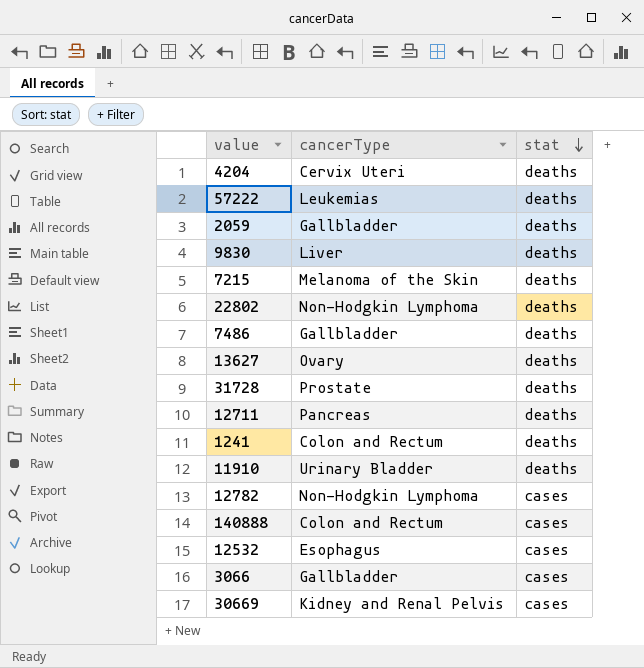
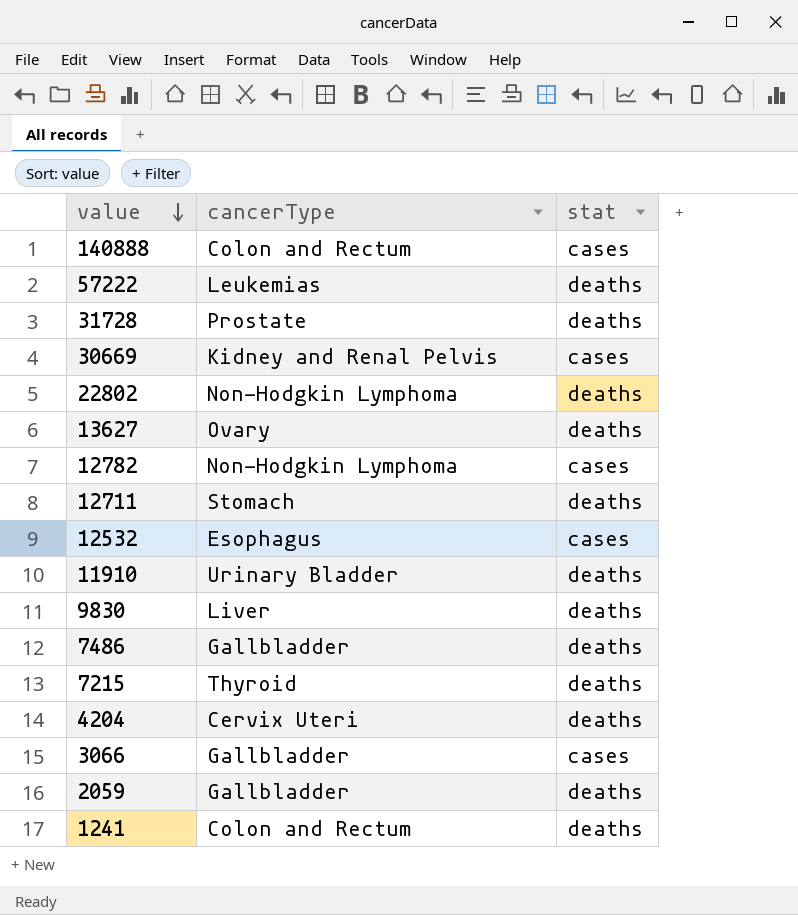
row order: stat descending -> value descending
12711 | cancerType: Pancreas -> Stomach
7215 | cancerType: Melanoma of the Skin -> Thyroid

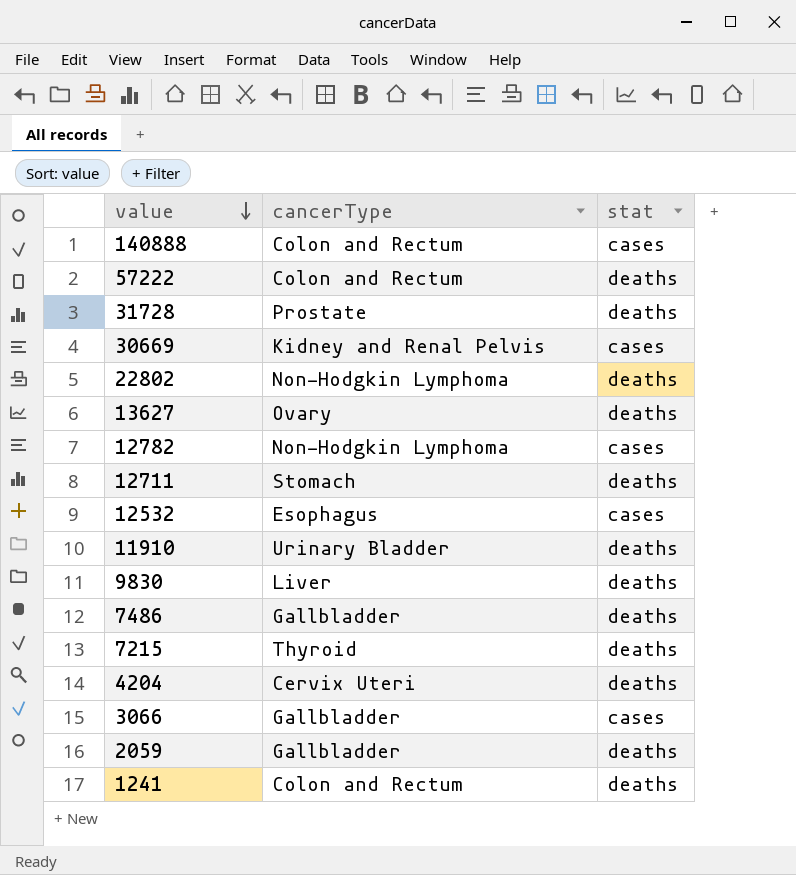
57222 | cancerType: Leukemias -> Colon and Rectum

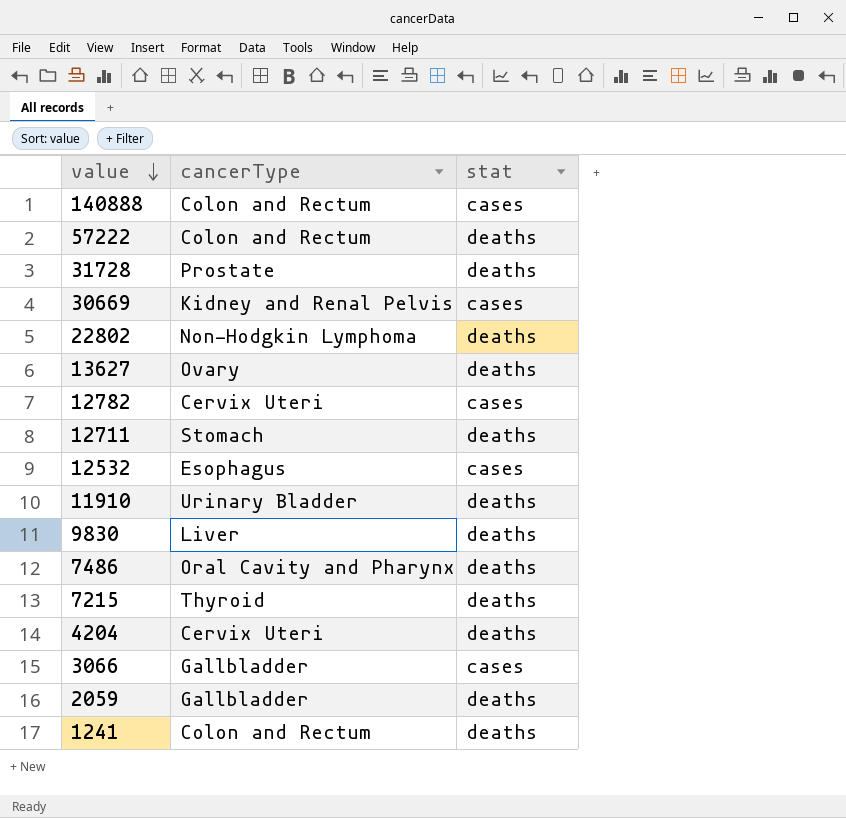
12782 | cancerType: Non-Hodgkin Lymphoma -> Cervix Uteri
7486 | cancerType: Gallbladder -> Oral Cavity and Pharynx

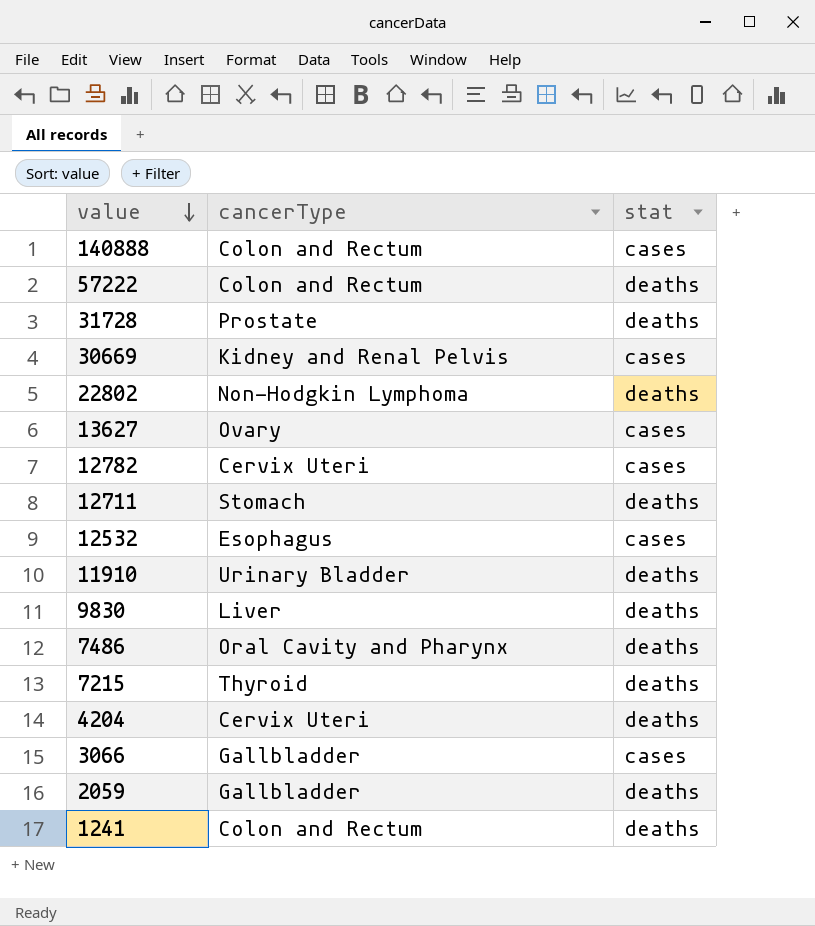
13627 | stat: deaths -> cases

